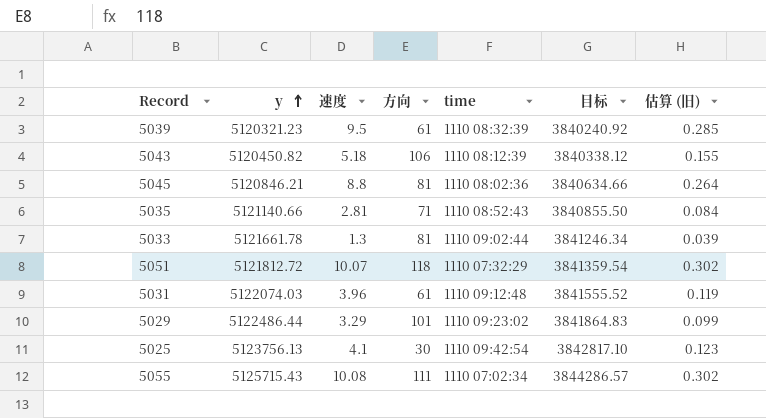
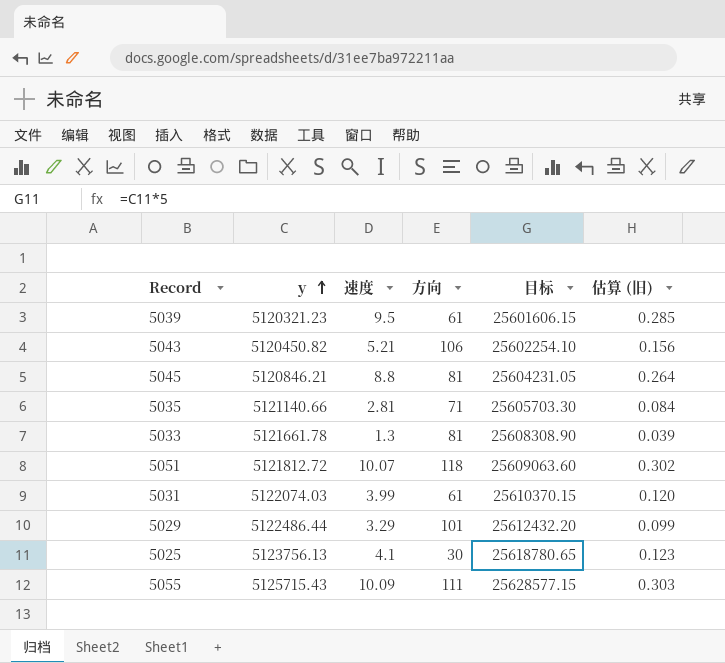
column time | position: 5 -> none
column 目标 | formula: [y] * 0.75 -> [y] * 5
5043 | 速度: 5.18 -> 5.21
5043 | 估算 (旧): 0.155 -> 0.156
5031 | 速度: 3.96 -> 3.99
5031 | 估算 (旧): 0.119 -> 0.120
5055 | 速度: 10.08 -> 10.09
5055 | 估算 (旧): 0.302 -> 0.303

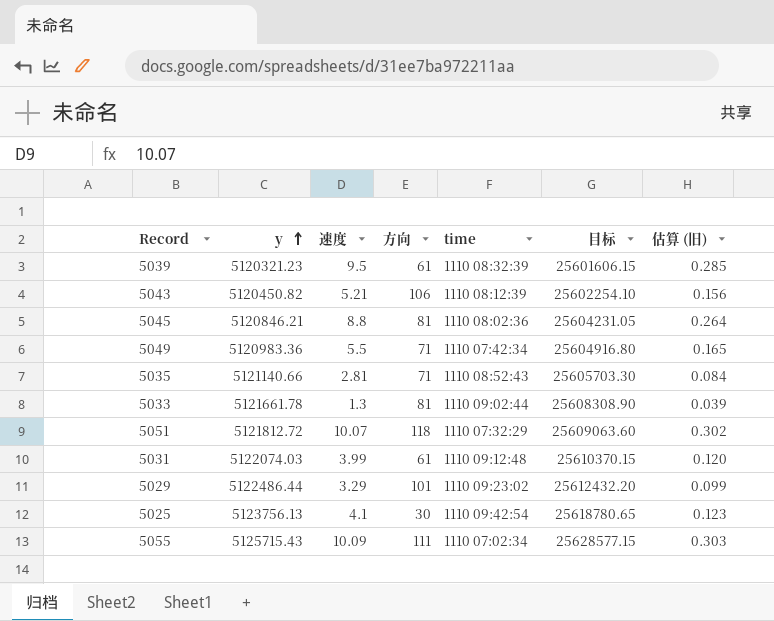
column time | position: none -> 5
row 5049: none -> 5120983.36 | 5.5 | 71 | 1110 07:42:34 | 25604916.80 | 0.165

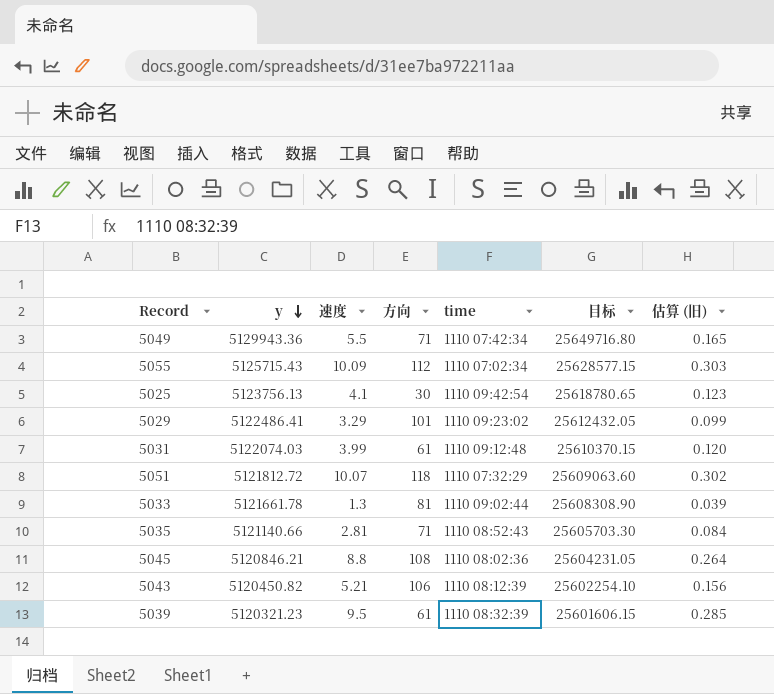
row order: y ascending -> y descending
5049 | y: 5120983.36 -> 5129943.36
5049 | 目标: 25604916.80 -> 25649716.80
5055 | 方向: 111 -> 112
5029 | y: 5122486.44 -> 5122486.41
5029 | 目标: 25612432.20 -> 25612432.05
5045 | 方向: 81 -> 108

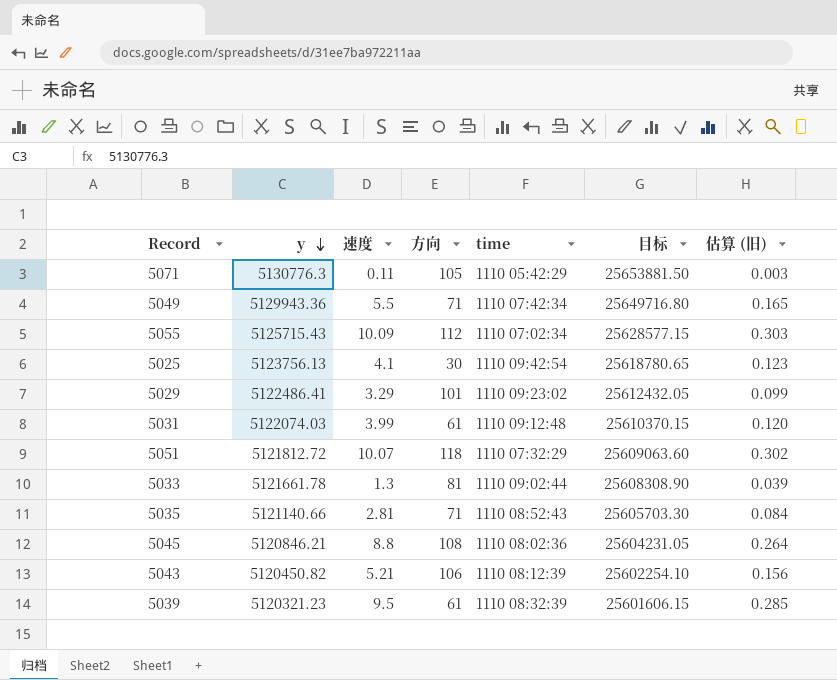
row 5071: none -> 5130776.3 | 0.11 | 105 | 1110 05:42:29 | 25653881.50 | 0.003

